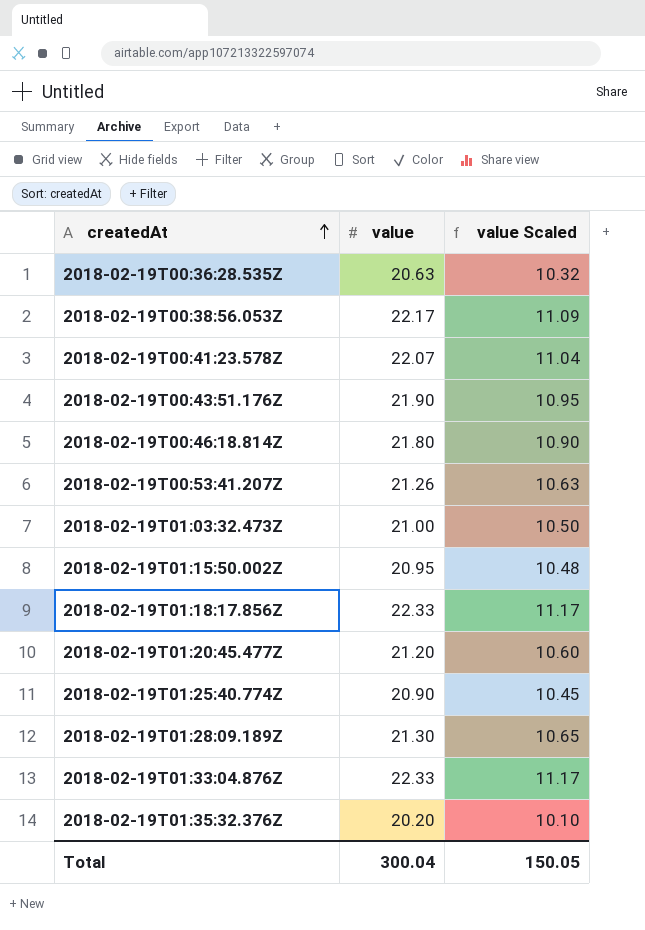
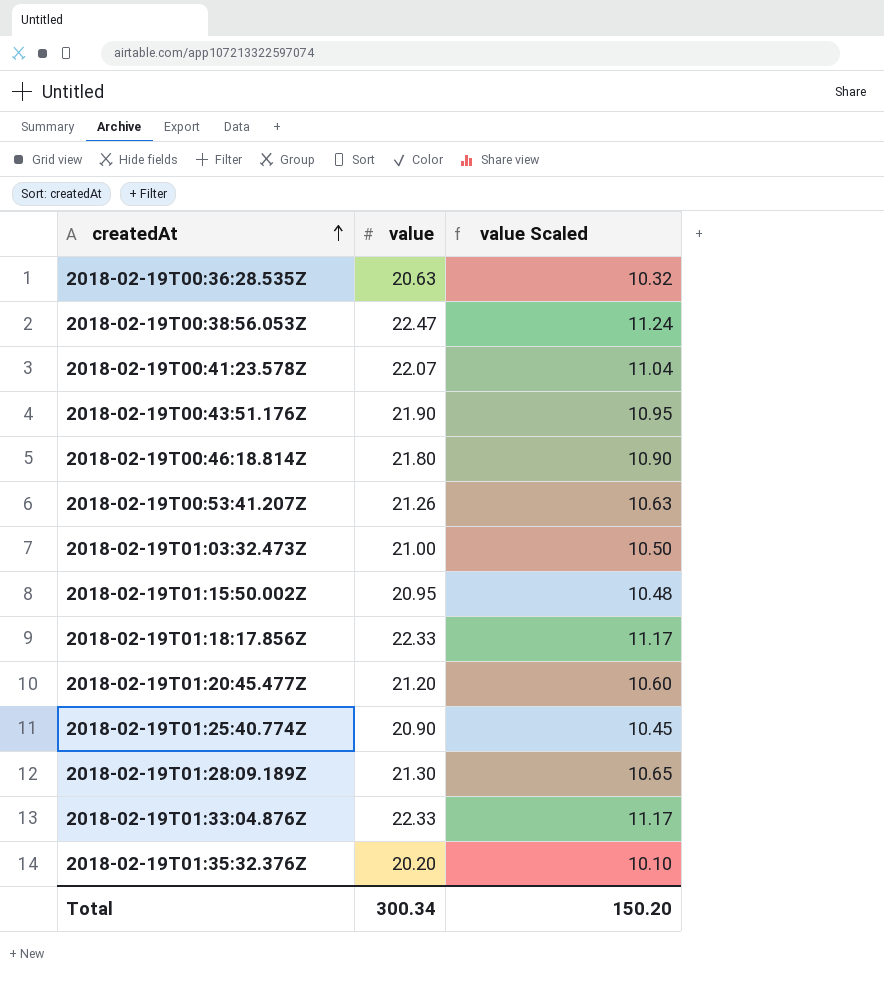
2018-02-19T00:38:56.053Z | value: 22.17 -> 22.47
2018-02-19T00:38:56.053Z | value Scaled: 11.09 -> 11.24
Total | value: 300.04 -> 300.34
Total | value Scaled: 150.05 -> 150.20

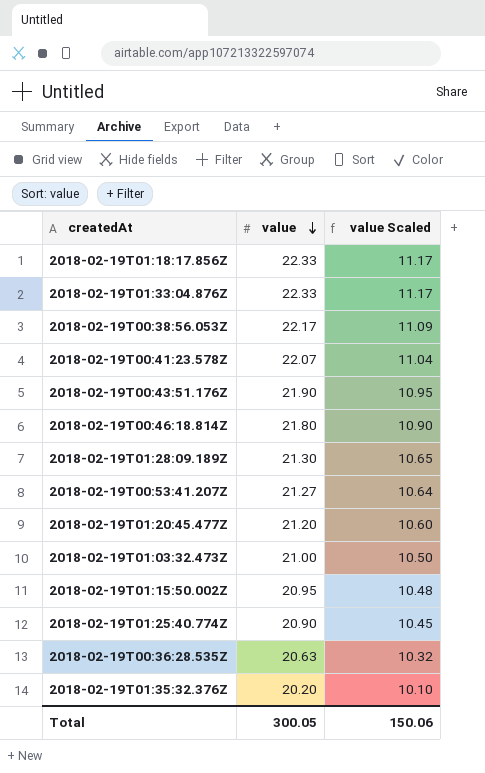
row order: createdAt ascending -> value descending
2018-02-19T00:38:56.053Z | value: 22.47 -> 22.17
2018-02-19T00:38:56.053Z | value Scaled: 11.24 -> 11.09
2018-02-19T00:53:41.207Z | value: 21.26 -> 21.27
2018-02-19T00:53:41.207Z | value Scaled: 10.63 -> 10.64
Total | value: 300.34 -> 300.05
Total | value Scaled: 150.20 -> 150.06

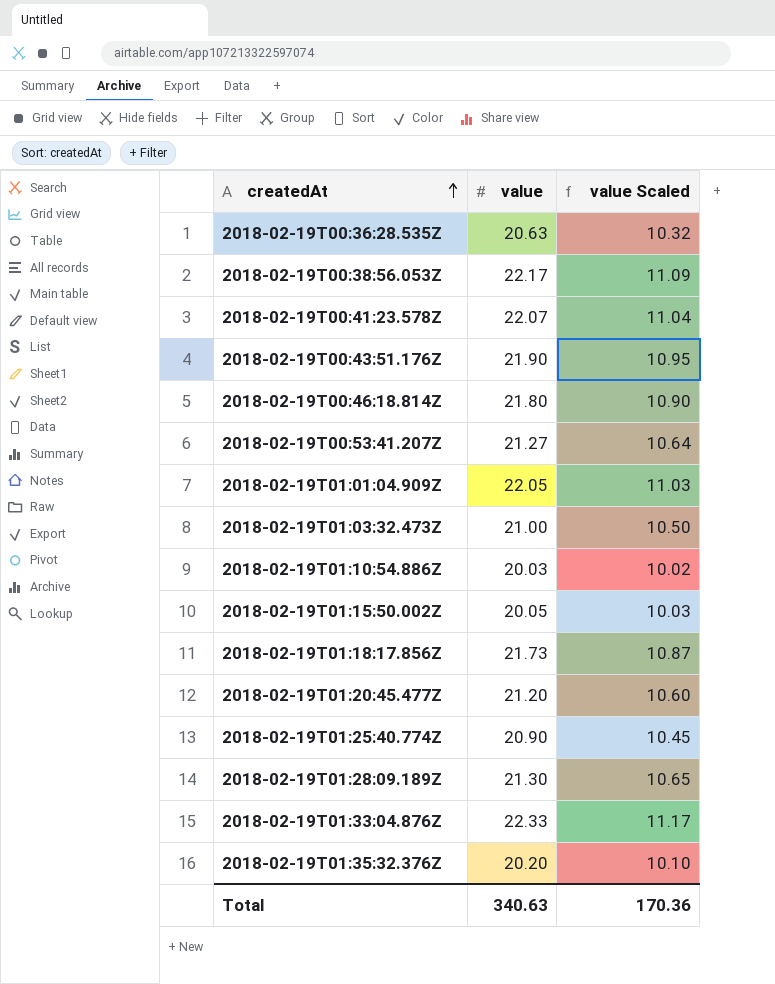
row order: value descending -> createdAt ascending
row 2018-02-19T01:01:04.909Z: none -> 22.05 | 11.03
row 2018-02-19T01:10:54.886Z: none -> 20.03 | 10.02
2018-02-19T01:15:50.002Z | value: 20.95 -> 20.05
2018-02-19T01:15:50.002Z | value Scaled: 10.48 -> 10.03
2018-02-19T01:18:17.856Z | value: 22.33 -> 21.73
2018-02-19T01:18:17.856Z | value Scaled: 11.17 -> 10.87
Total | value: 300.05 -> 340.63
Total | value Scaled: 150.06 -> 170.36

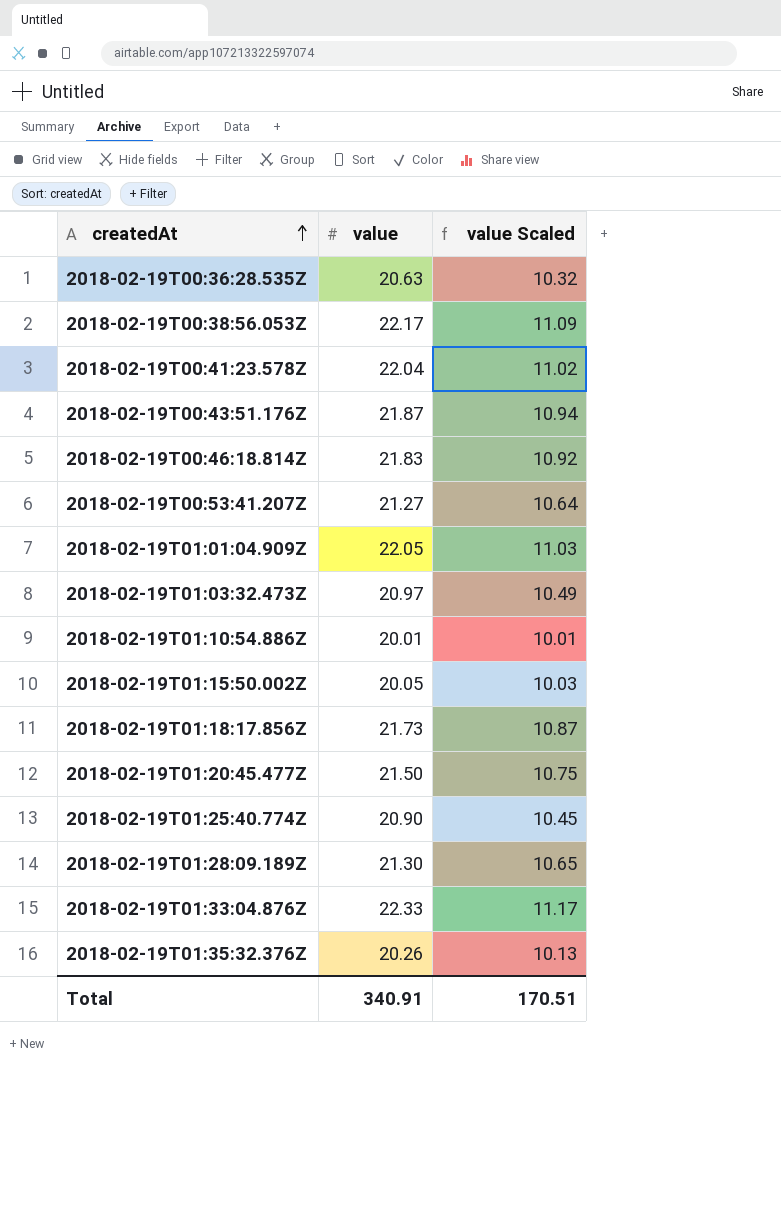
2018-02-19T00:41:23.578Z | value: 22.07 -> 22.04
2018-02-19T00:41:23.578Z | value Scaled: 11.04 -> 11.02
2018-02-19T00:43:51.176Z | value: 21.90 -> 21.87
2018-02-19T00:43:51.176Z | value Scaled: 10.95 -> 10.94
2018-02-19T00:46:18.814Z | value: 21.80 -> 21.83
2018-02-19T00:46:18.814Z | value Scaled: 10.90 -> 10.92
2018-02-19T01:03:32.473Z | value: 21.00 -> 20.97
2018-02-19T01:03:32.473Z | value Scaled: 10.50 -> 10.49
2018-02-19T01:10:54.886Z | value: 20.03 -> 20.01
2018-02-19T01:10:54.886Z | value Scaled: 10.02 -> 10.01
2018-02-19T01:20:45.477Z | value: 21.20 -> 21.50
2018-02-19T01:20:45.477Z | value Scaled: 10.60 -> 10.75
2018-02-19T01:35:32.376Z | value: 20.20 -> 20.26
2018-02-19T01:35:32.376Z | value Scaled: 10.10 -> 10.13
Total | value: 340.63 -> 340.91
Total | value Scaled: 170.36 -> 170.51

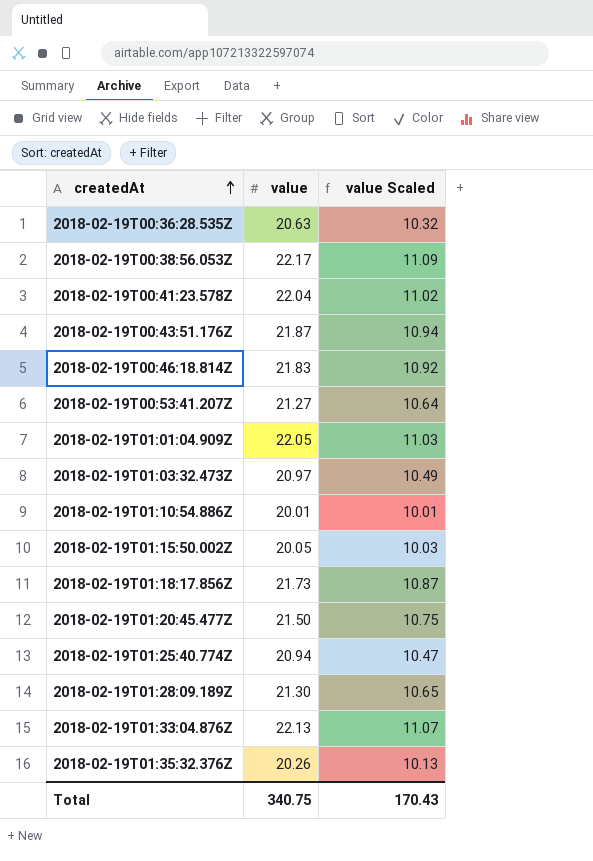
2018-02-19T01:25:40.774Z | value: 20.90 -> 20.94
2018-02-19T01:25:40.774Z | value Scaled: 10.45 -> 10.47
2018-02-19T01:33:04.876Z | value: 22.33 -> 22.13
2018-02-19T01:33:04.876Z | value Scaled: 11.17 -> 11.07
Total | value: 340.91 -> 340.75
Total | value Scaled: 170.51 -> 170.43

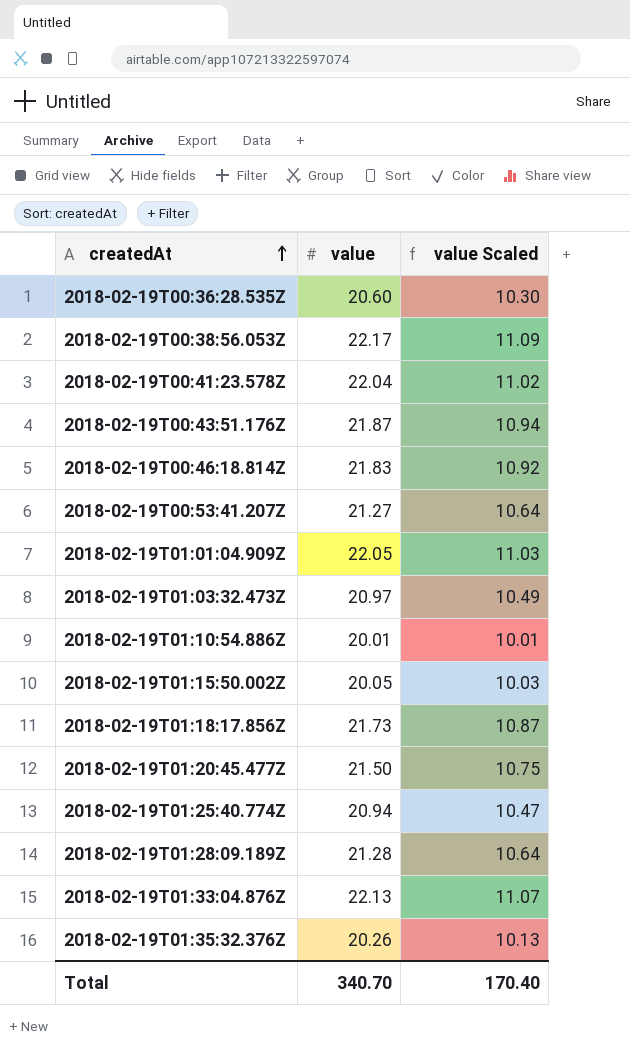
2018-02-19T00:36:28.535Z | value: 20.63 -> 20.60
2018-02-19T00:36:28.535Z | value Scaled: 10.32 -> 10.30
2018-02-19T01:28:09.189Z | value: 21.30 -> 21.28
2018-02-19T01:28:09.189Z | value Scaled: 10.65 -> 10.64
Total | value: 340.75 -> 340.70
Total | value Scaled: 170.43 -> 170.40

